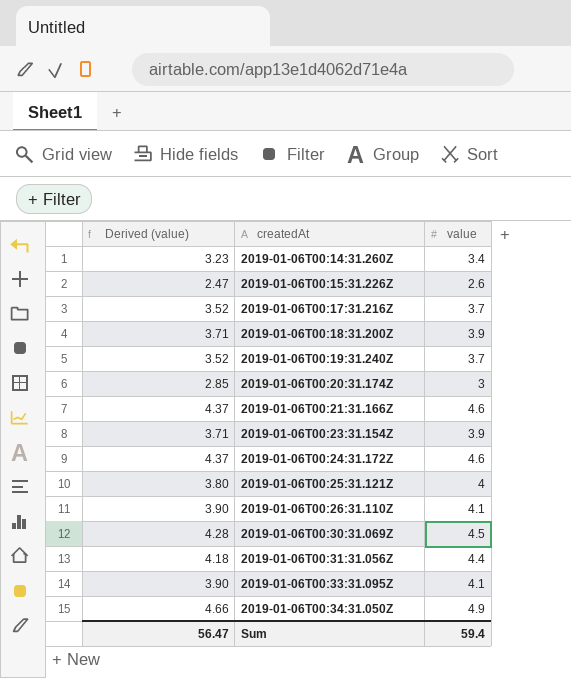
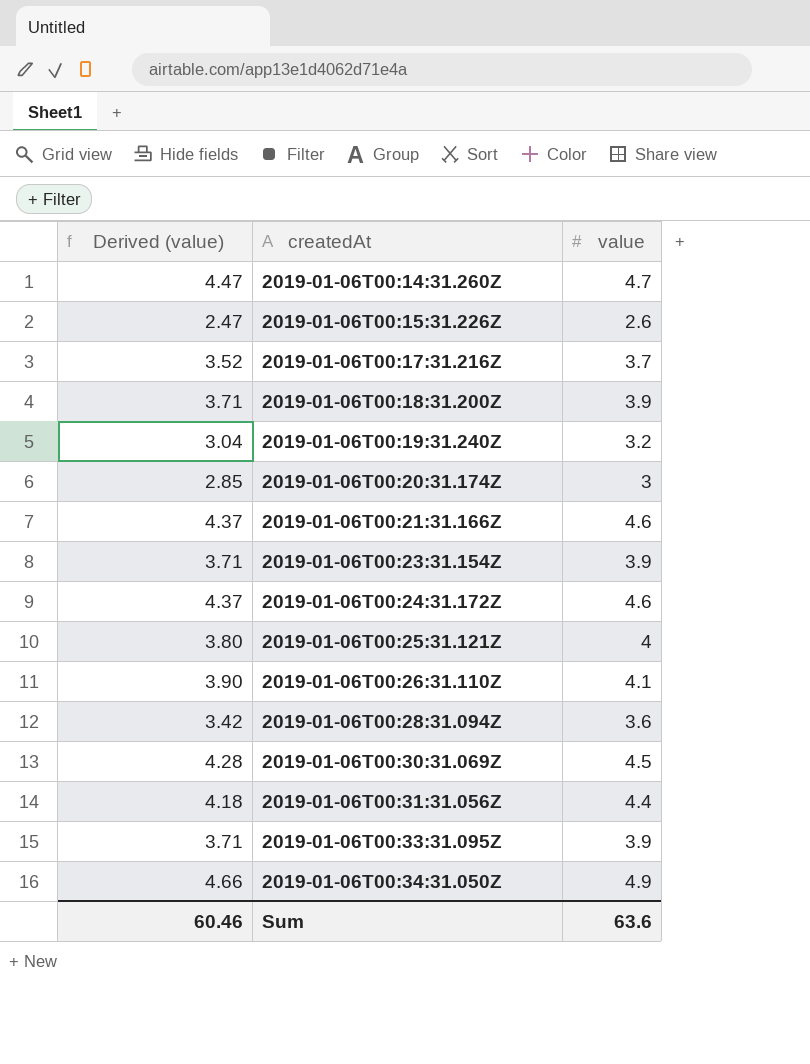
2019-01-06T00:14:31.260Z | Derived (value): 3.23 -> 4.47
2019-01-06T00:14:31.260Z | value: 3.4 -> 4.7
2019-01-06T00:19:31.240Z | Derived (value): 3.52 -> 3.04
2019-01-06T00:19:31.240Z | value: 3.7 -> 3.2
row 2019-01-06T00:28:31.094Z: none -> 3.42 | 3.6
2019-01-06T00:33:31.095Z | Derived (value): 3.90 -> 3.71
2019-01-06T00:33:31.095Z | value: 4.1 -> 3.9
Sum | Derived (value): 56.47 -> 60.46
Sum | value: 59.4 -> 63.6

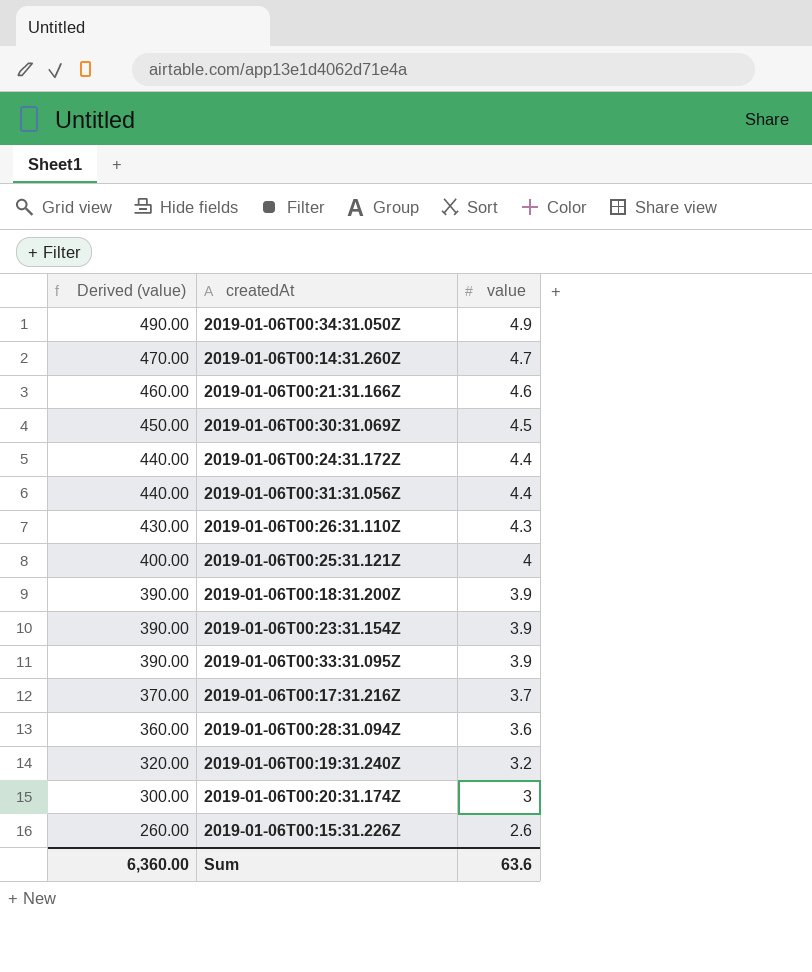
row order: createdAt ascending -> Derived (value) descending
column Derived (value) | formula: [value] * 0.95 -> [value] * 100
2019-01-06T00:24:31.172Z | value: 4.6 -> 4.4
2019-01-06T00:26:31.110Z | value: 4.1 -> 4.3
Sum | Derived (value): 60.46 -> 6,360.00

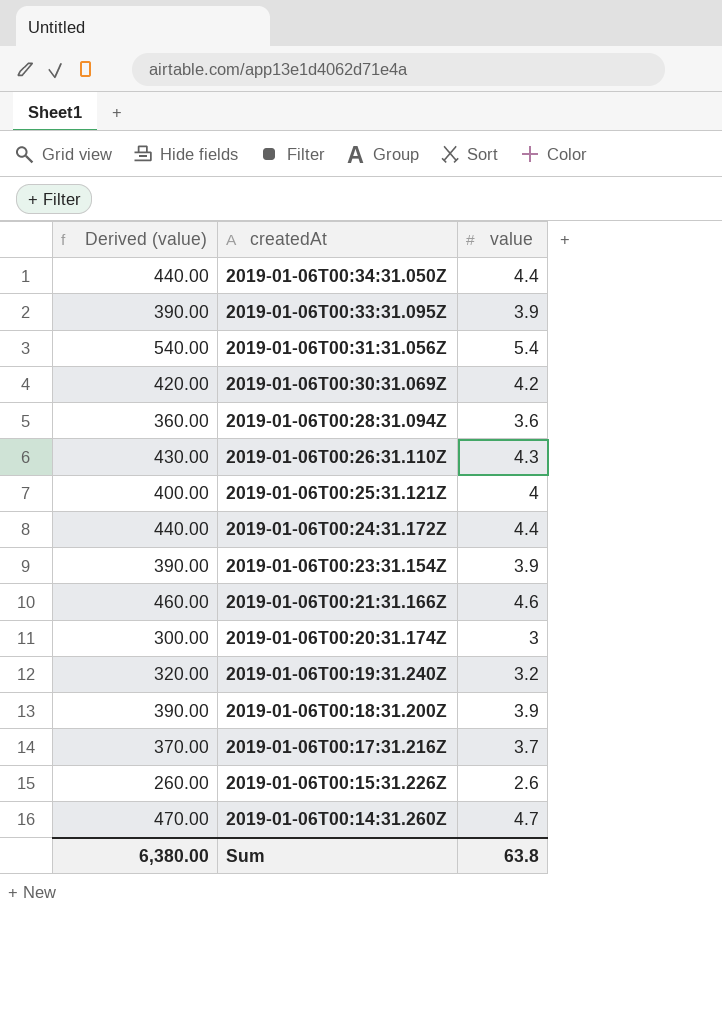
row order: Derived (value) descending -> createdAt descending
2019-01-06T00:34:31.050Z | Derived (value): 490.00 -> 440.00
2019-01-06T00:34:31.050Z | value: 4.9 -> 4.4
2019-01-06T00:31:31.056Z | Derived (value): 440.00 -> 540.00
2019-01-06T00:31:31.056Z | value: 4.4 -> 5.4
2019-01-06T00:30:31.069Z | Derived (value): 450.00 -> 420.00
2019-01-06T00:30:31.069Z | value: 4.5 -> 4.2
Sum | Derived (value): 6,360.00 -> 6,380.00
Sum | value: 63.6 -> 63.8

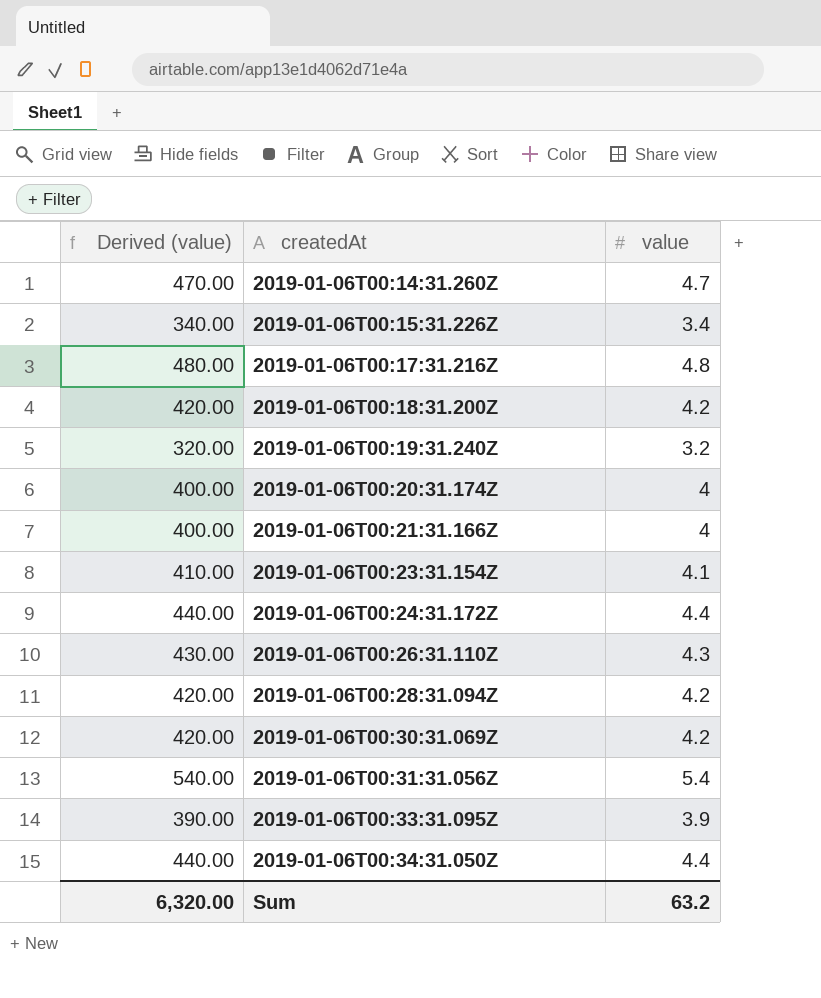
row order: createdAt descending -> createdAt ascending
row 2019-01-06T00:25:31.121Z: 400.00 | 4 -> none
2019-01-06T00:15:31.226Z | Derived (value): 260.00 -> 340.00
2019-01-06T00:15:31.226Z | value: 2.6 -> 3.4
2019-01-06T00:17:31.216Z | Derived (value): 370.00 -> 480.00
2019-01-06T00:17:31.216Z | value: 3.7 -> 4.8
2019-01-06T00:18:31.200Z | Derived (value): 390.00 -> 420.00
2019-01-06T00:18:31.200Z | value: 3.9 -> 4.2
2019-01-06T00:20:31.174Z | Derived (value): 300.00 -> 400.00
2019-01-06T00:20:31.174Z | value: 3 -> 4
2019-01-06T00:21:31.166Z | Derived (value): 460.00 -> 400.00
2019-01-06T00:21:31.166Z | value: 4.6 -> 4
2019-01-06T00:23:31.154Z | Derived (value): 390.00 -> 410.00
2019-01-06T00:23:31.154Z | value: 3.9 -> 4.1
2019-01-06T00:28:31.094Z | Derived (value): 360.00 -> 420.00
2019-01-06T00:28:31.094Z | value: 3.6 -> 4.2
Sum | Derived (value): 6,380.00 -> 6,320.00
Sum | value: 63.8 -> 63.2

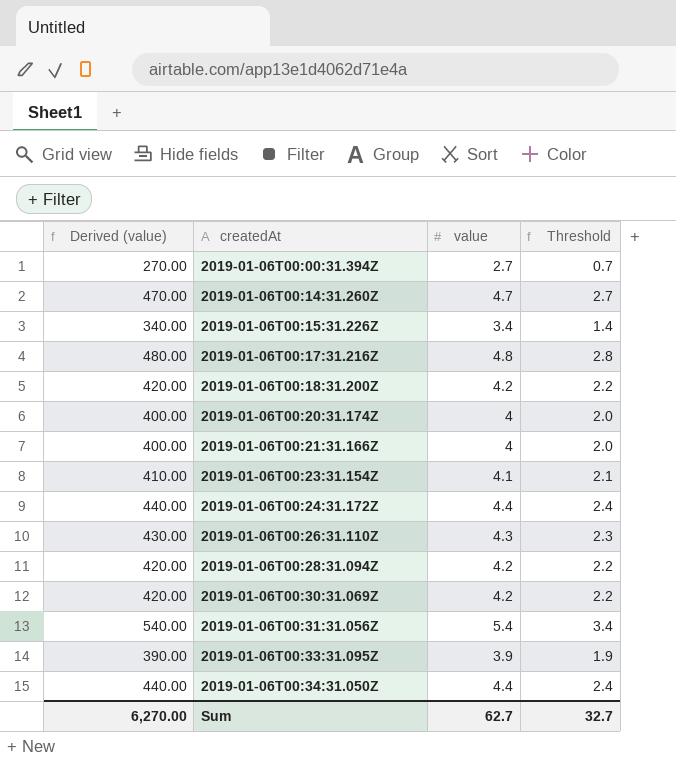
column Threshold | formula: none -> [value] - 2
row 2019-01-06T00:19:31.240Z: 320.00 | 3.2 -> none
row 2019-01-06T00:00:31.394Z: none -> 270.00 | 2.7 | 0.7
Sum | Derived (value): 6,320.00 -> 6,270.00
Sum | value: 63.2 -> 62.7

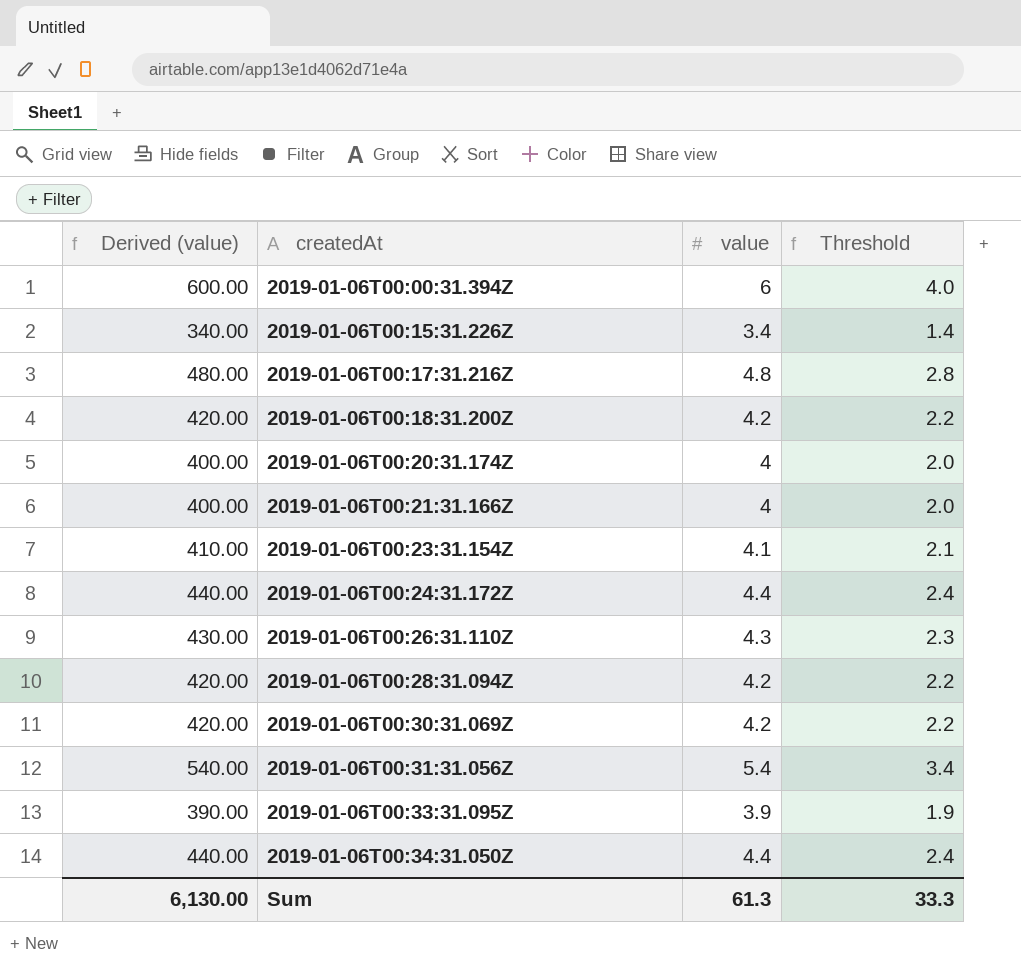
row 2019-01-06T00:14:31.260Z: 470.00 | 4.7 | 2.7 -> none
2019-01-06T00:00:31.394Z | Derived (value): 270.00 -> 600.00
2019-01-06T00:00:31.394Z | value: 2.7 -> 6
2019-01-06T00:00:31.394Z | Threshold: 0.7 -> 4.0
Sum | Derived (value): 6,270.00 -> 6,130.00
Sum | value: 62.7 -> 61.3
Sum | Threshold: 32.7 -> 33.3

